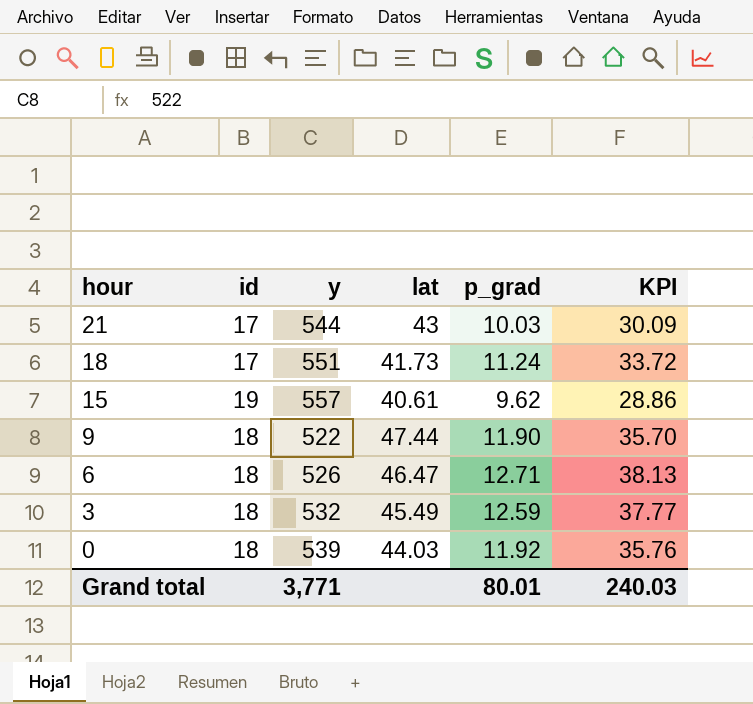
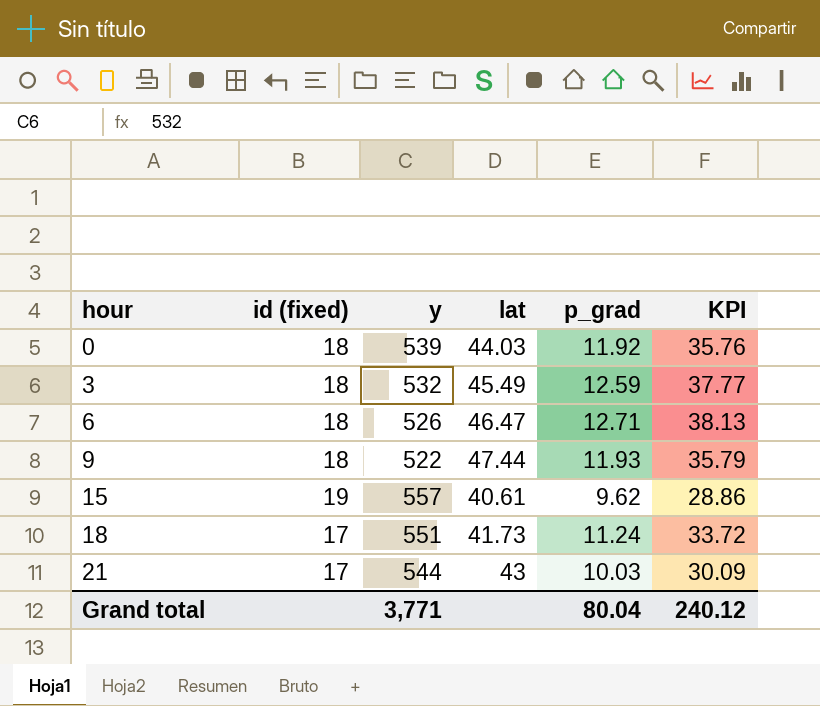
row order: hour descending -> hour ascending
column name: id -> id (fixed)
9 | p_grad: 11.90 -> 11.93
9 | KPI: 35.70 -> 35.79
Grand total | p_grad: 80.01 -> 80.04
Grand total | KPI: 240.03 -> 240.12

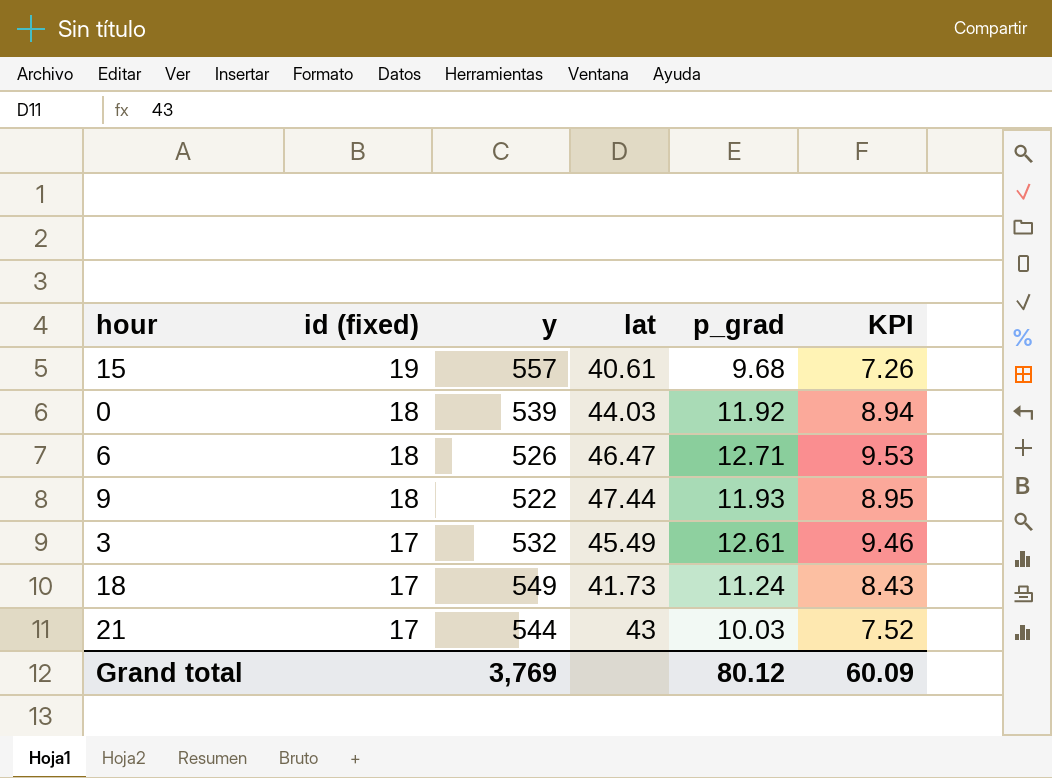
row order: hour ascending -> id (fixed) descending
column KPI | formula: [p_grad] * 3 -> [p_grad] * 0.75
15 | p_grad: 9.62 -> 9.68
3 | id (fixed): 18 -> 17
3 | p_grad: 12.59 -> 12.61
18 | y: 551 -> 549
Grand total | y: 3,771 -> 3,769
Grand total | p_grad: 80.04 -> 80.12
Grand total | KPI: 240.12 -> 60.09

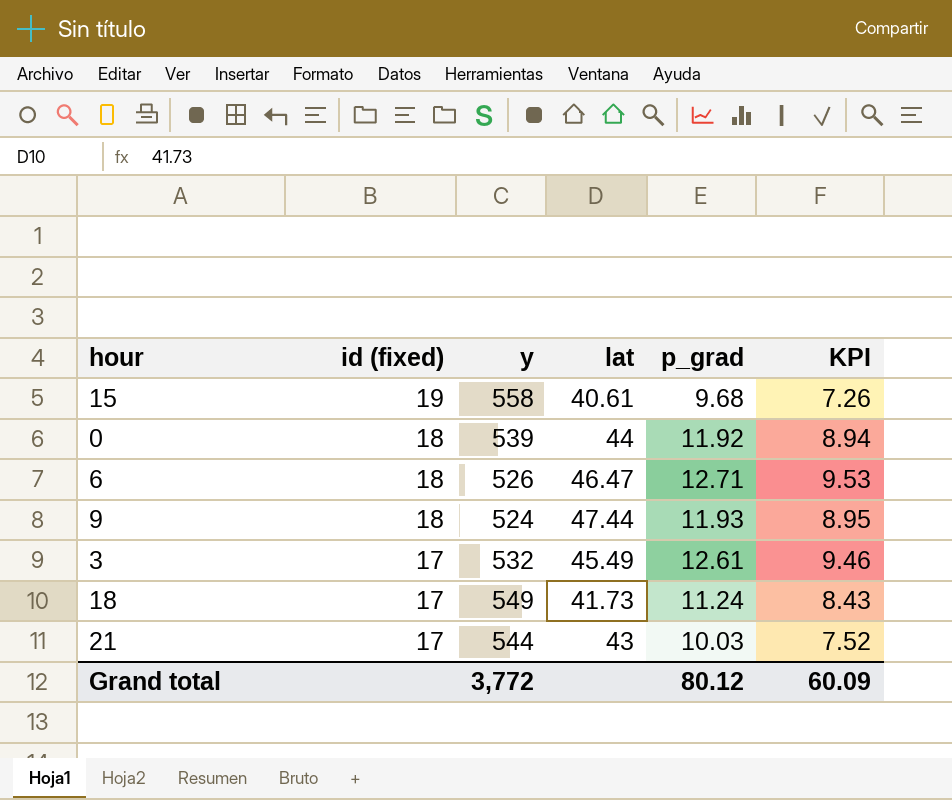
15 | y: 557 -> 558
0 | lat: 44.03 -> 44
9 | y: 522 -> 524
Grand total | y: 3,769 -> 3,772

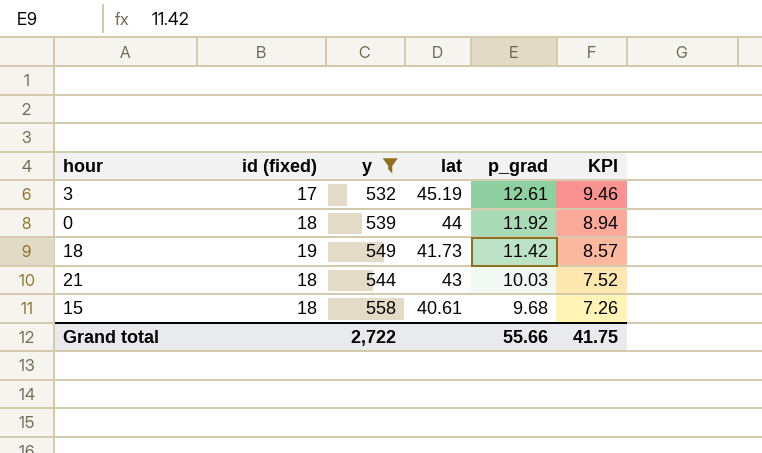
filter: none -> y >= 532
row order: id (fixed) descending -> p_grad descending
3 | lat: 45.49 -> 45.19
18 | id (fixed): 17 -> 19
18 | p_grad: 11.24 -> 11.42
18 | KPI: 8.43 -> 8.57
21 | id (fixed): 17 -> 18
15 | id (fixed): 19 -> 18
Grand total | y: 3,772 -> 2,722
Grand total | p_grad: 80.12 -> 55.66
Grand total | KPI: 60.09 -> 41.75

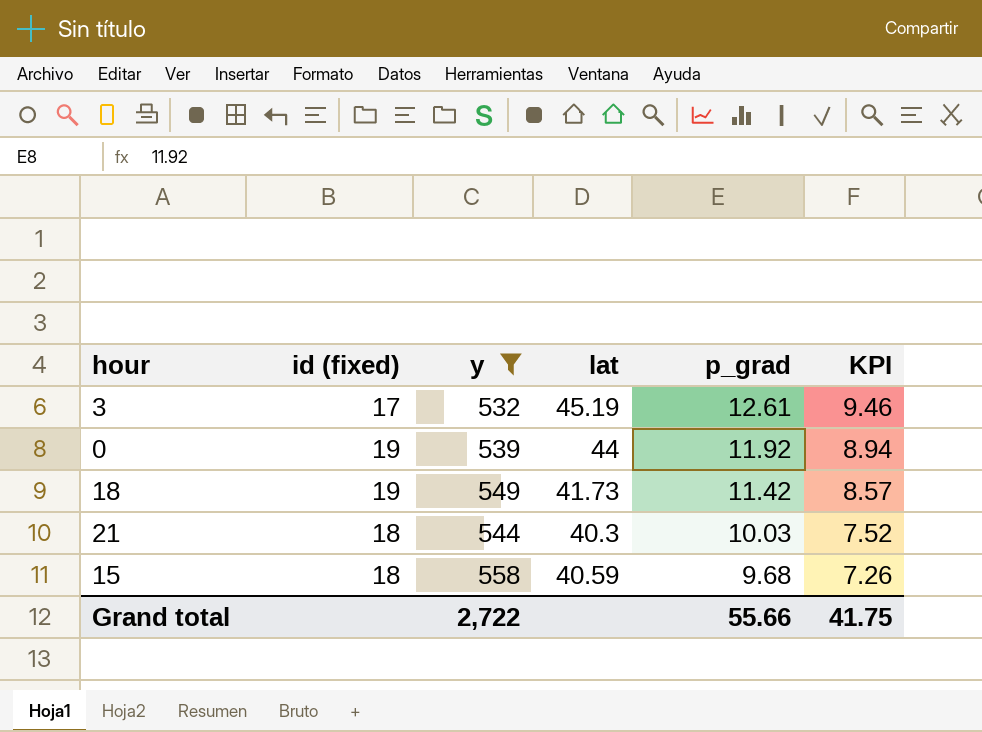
0 | id (fixed): 18 -> 19
21 | lat: 43 -> 40.3
15 | lat: 40.61 -> 40.59

